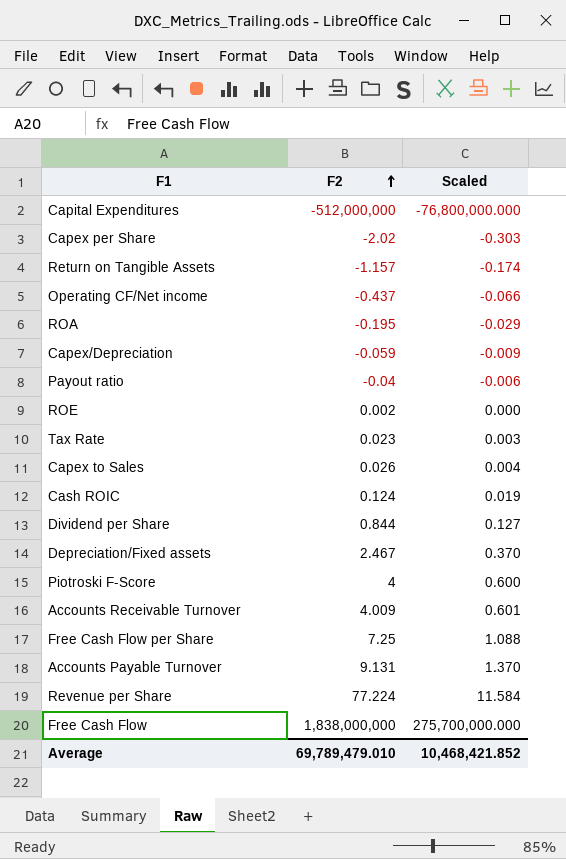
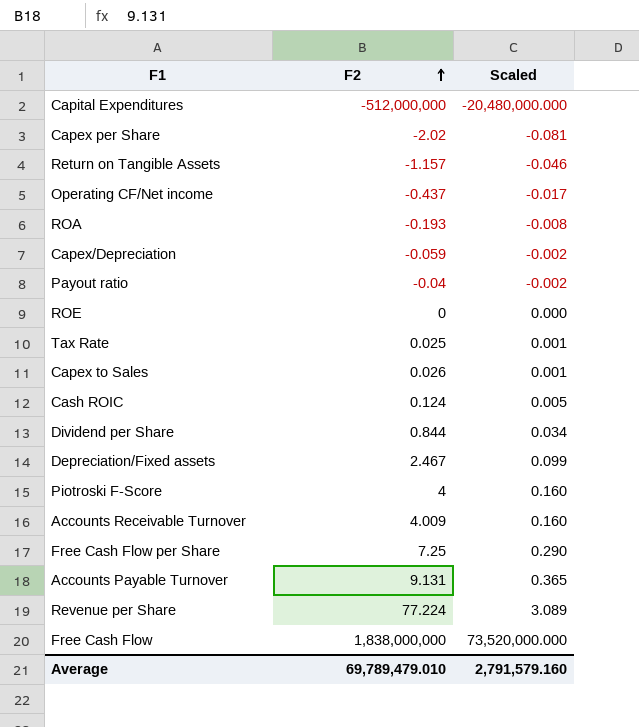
column Scaled | formula: [F2] * 0.15 -> [F2] * 0.04
ROA | F2: -0.195 -> -0.193
ROE | F2: 0.002 -> 0
Tax Rate | F2: 0.023 -> 0.025
Average | Scaled: 10,468,421.852 -> 2,791,579.160

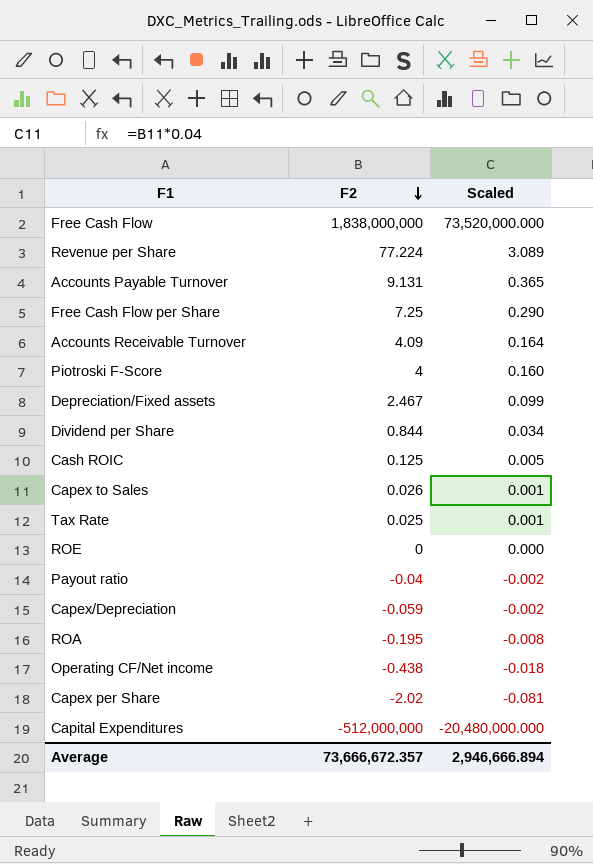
row order: F2 ascending -> F2 descending
row Return on Tangible Assets: -1.157 | -0.046 -> none
Accounts Receivable Turnover | F2: 4.009 -> 4.09
Accounts Receivable Turnover | Scaled: 0.160 -> 0.164
Cash ROIC | F2: 0.124 -> 0.125
ROA | F2: -0.193 -> -0.195
Operating CF/Net income | F2: -0.437 -> -0.438
Operating CF/Net income | Scaled: -0.017 -> -0.018
Average | F2: 69,789,479.010 -> 73,666,672.357
Average | Scaled: 2,791,579.160 -> 2,946,666.894

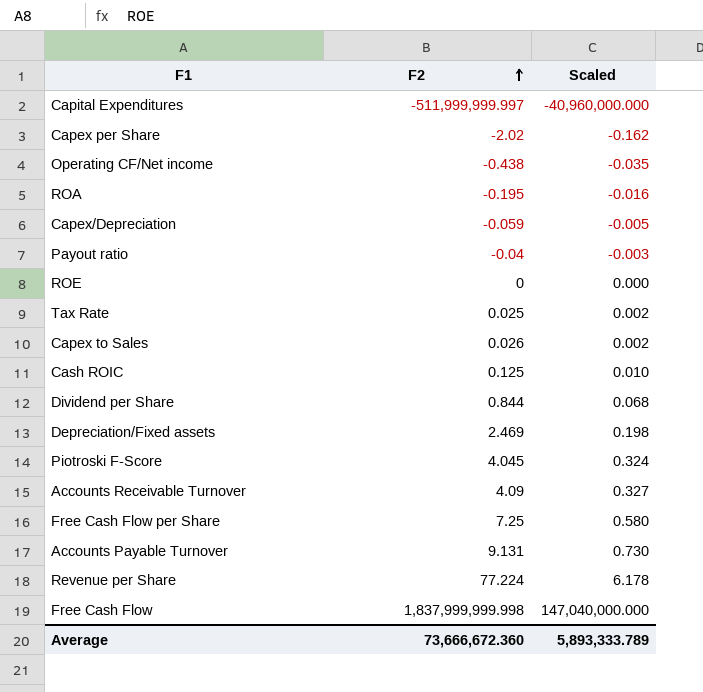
row order: F2 descending -> F2 ascending
column Scaled | formula: [F2] * 0.04 -> [F2] * 0.08
Capital Expenditures | F2: -512,000,000 -> -511,999,999.997
Depreciation/Fixed assets | F2: 2.467 -> 2.469
Piotroski F-Score | F2: 4 -> 4.045
Free Cash Flow | F2: 1,838,000,000 -> 1,837,999,999.998
Average | F2: 73,666,672.357 -> 73,666,672.360
Average | Scaled: 2,946,666.894 -> 5,893,333.789

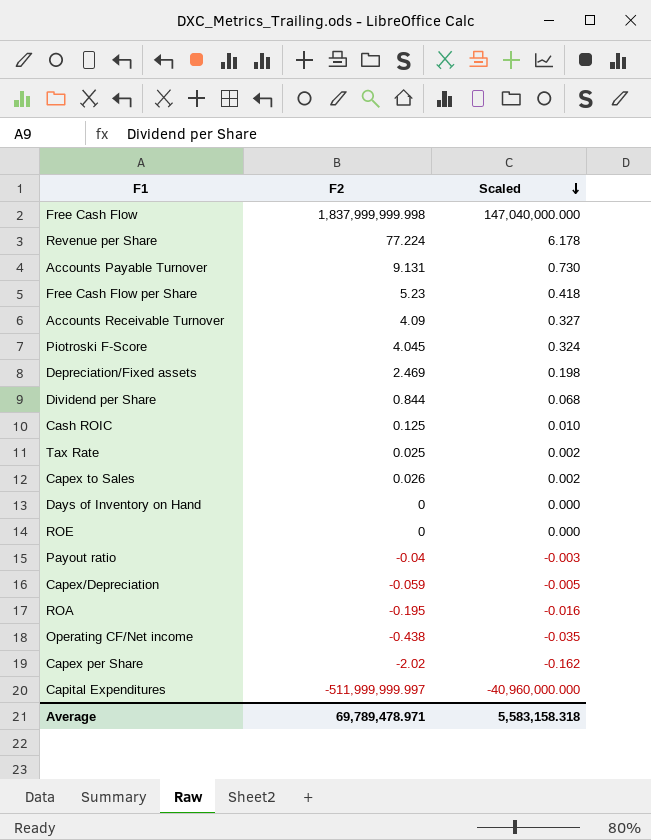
row order: F2 ascending -> Scaled descending
Free Cash Flow per Share | F2: 7.25 -> 5.23
Free Cash Flow per Share | Scaled: 0.580 -> 0.418
row Days of Inventory on Hand: none -> 0 | 0.000
Average | F2: 73,666,672.360 -> 69,789,478.971
Average | Scaled: 5,893,333.789 -> 5,583,158.318

